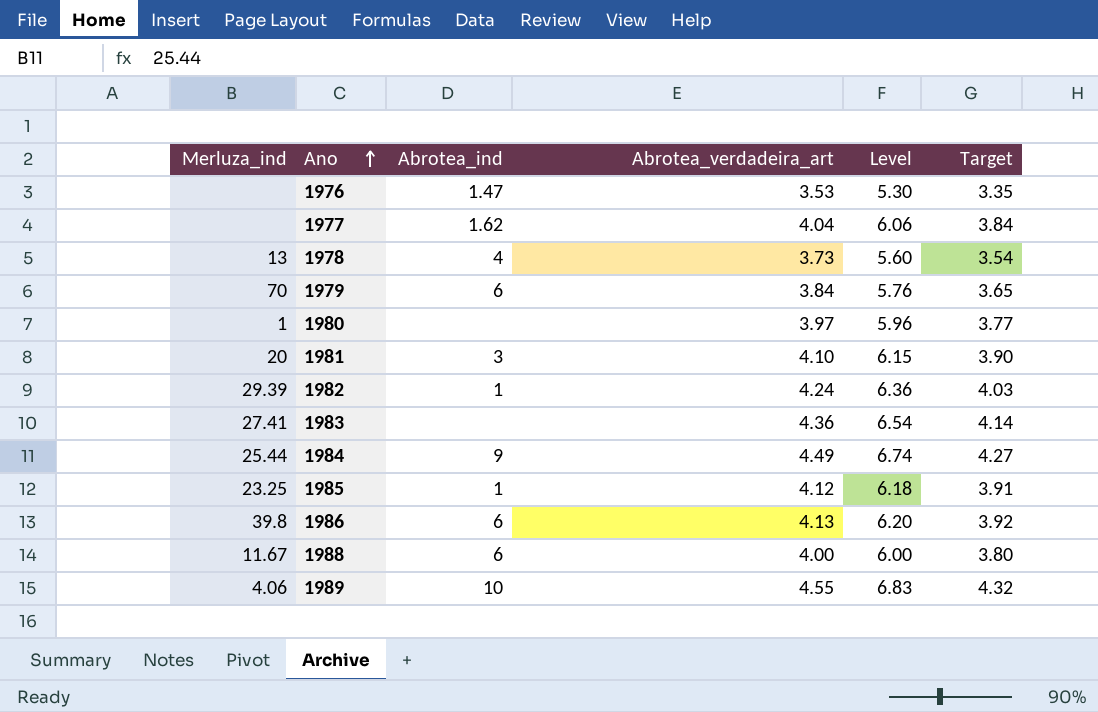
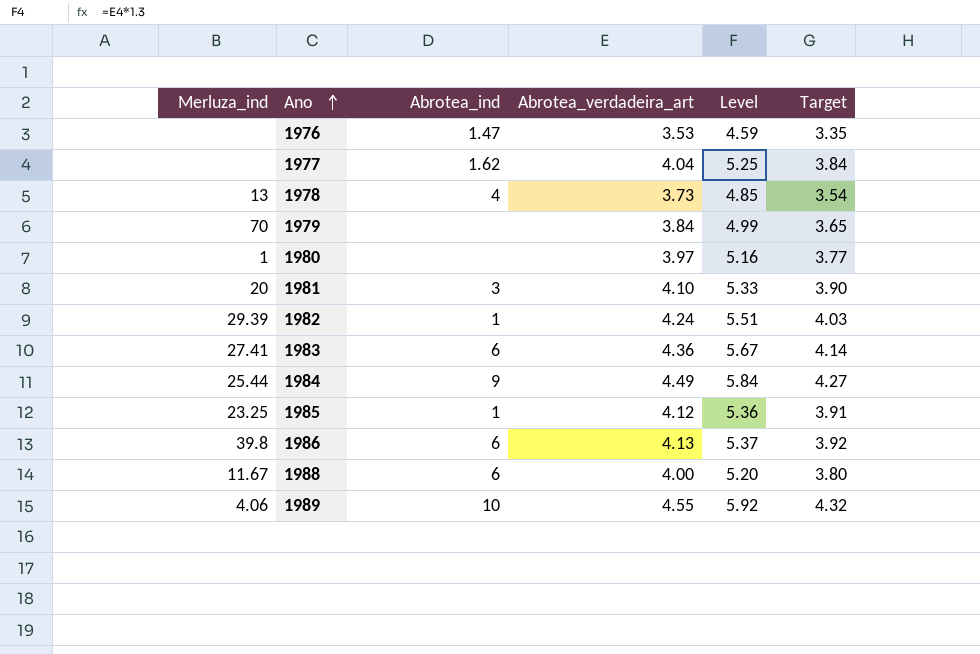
column Level | formula: [Abrotea_verdadeira_art] * 1.5 -> [Abrotea_verdadeira_art] * 1.3
1979 | Abrotea_ind: 6 -> none
1983 | Abrotea_ind: none -> 6

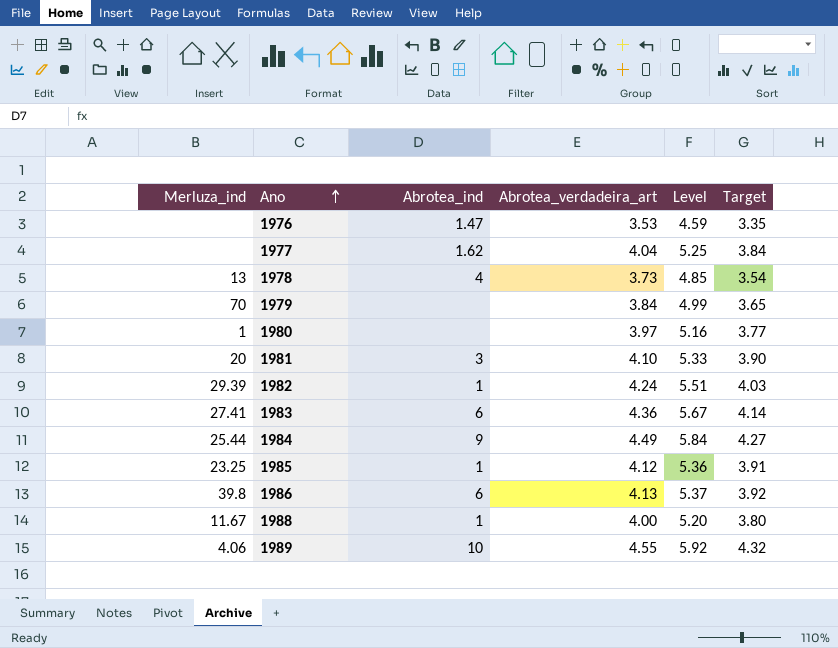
1988 | Abrotea_ind: 6 -> 1

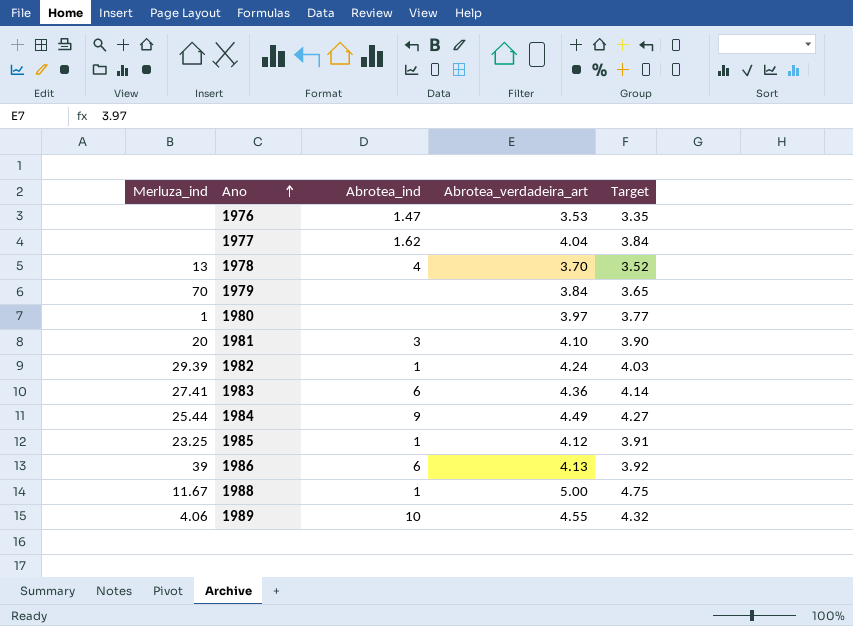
column Level | formula: [Abrotea_verdadeira_art] * 1.3 -> none
1978 | Abrotea_verdadeira_art: 3.73 -> 3.70
1978 | Target: 3.54 -> 3.52
1986 | Merluza_ind: 39.8 -> 39
1988 | Abrotea_verdadeira_art: 4.00 -> 5.00
1988 | Target: 3.80 -> 4.75

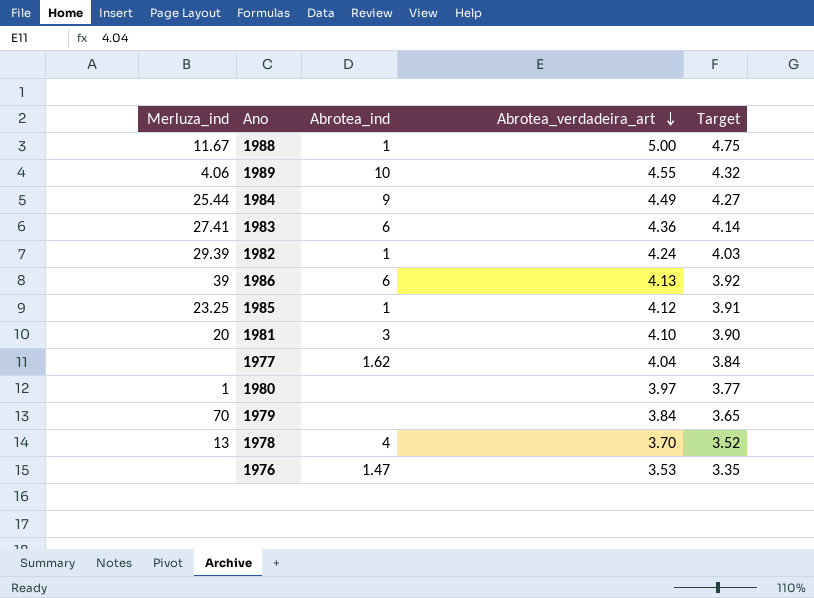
row order: Ano ascending -> Abrotea_verdadeira_art descending

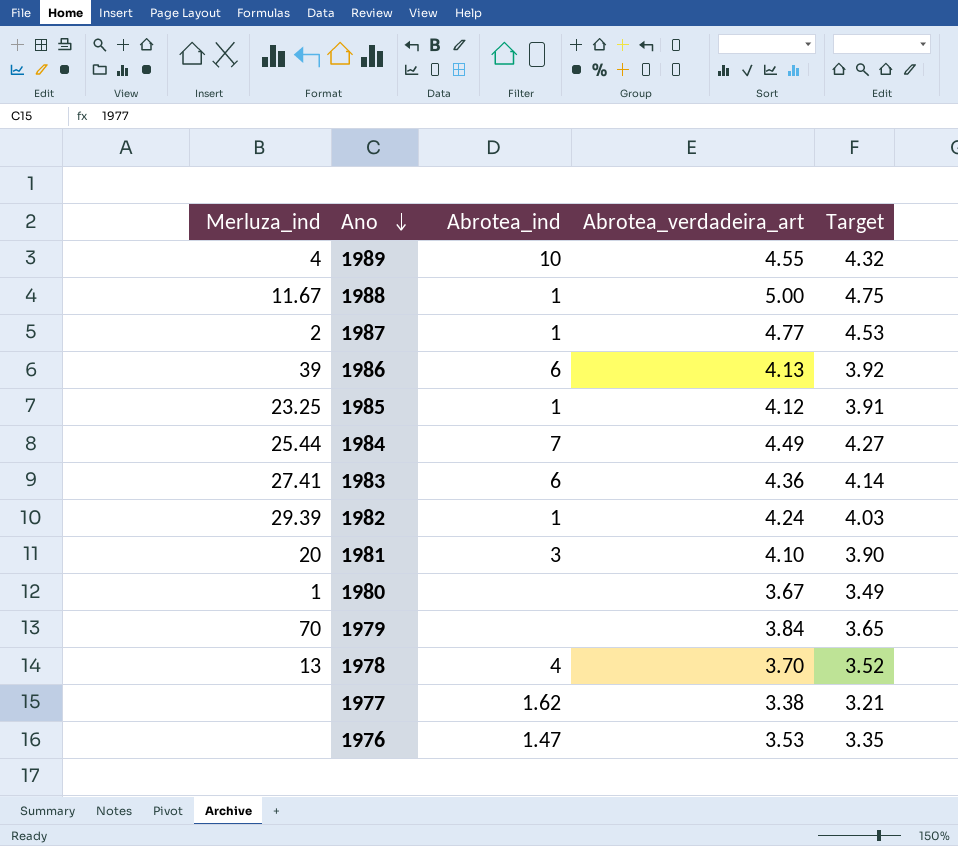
row order: Abrotea_verdadeira_art descending -> Ano descending
1989 | Merluza_ind: 4.06 -> 4
row 1987: none -> 2 | 1 | 4.77 | 4.53
1984 | Abrotea_ind: 9 -> 7
1980 | Abrotea_verdadeira_art: 3.97 -> 3.67
1980 | Target: 3.77 -> 3.49
1977 | Abrotea_verdadeira_art: 4.04 -> 3.38
1977 | Target: 3.84 -> 3.21

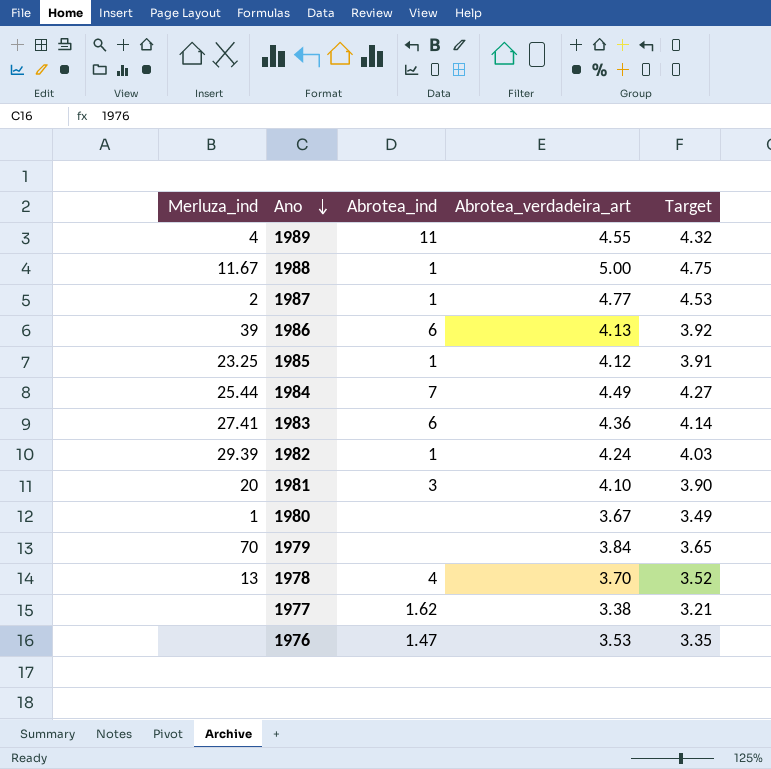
1989 | Abrotea_ind: 10 -> 11

